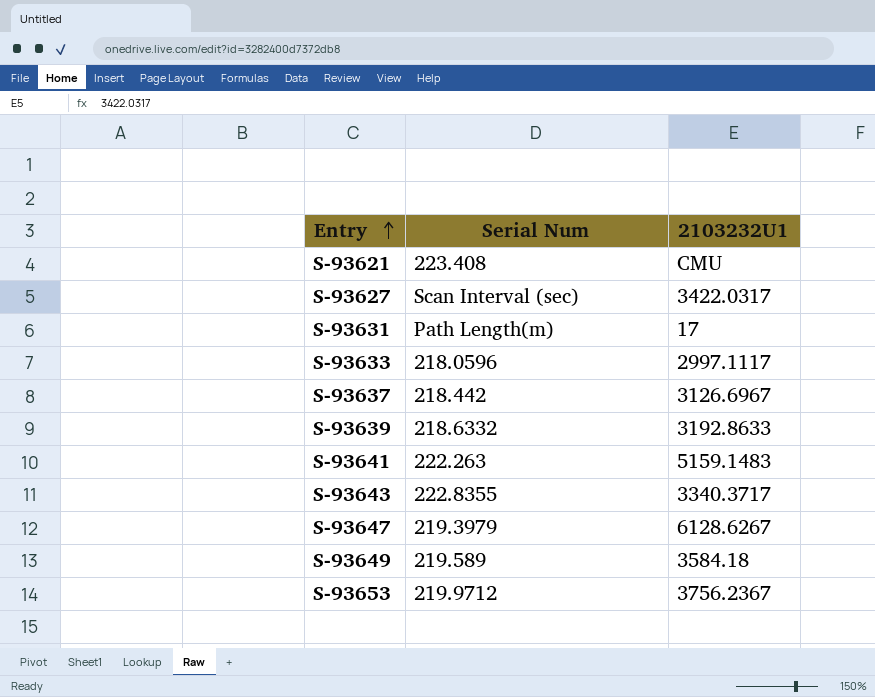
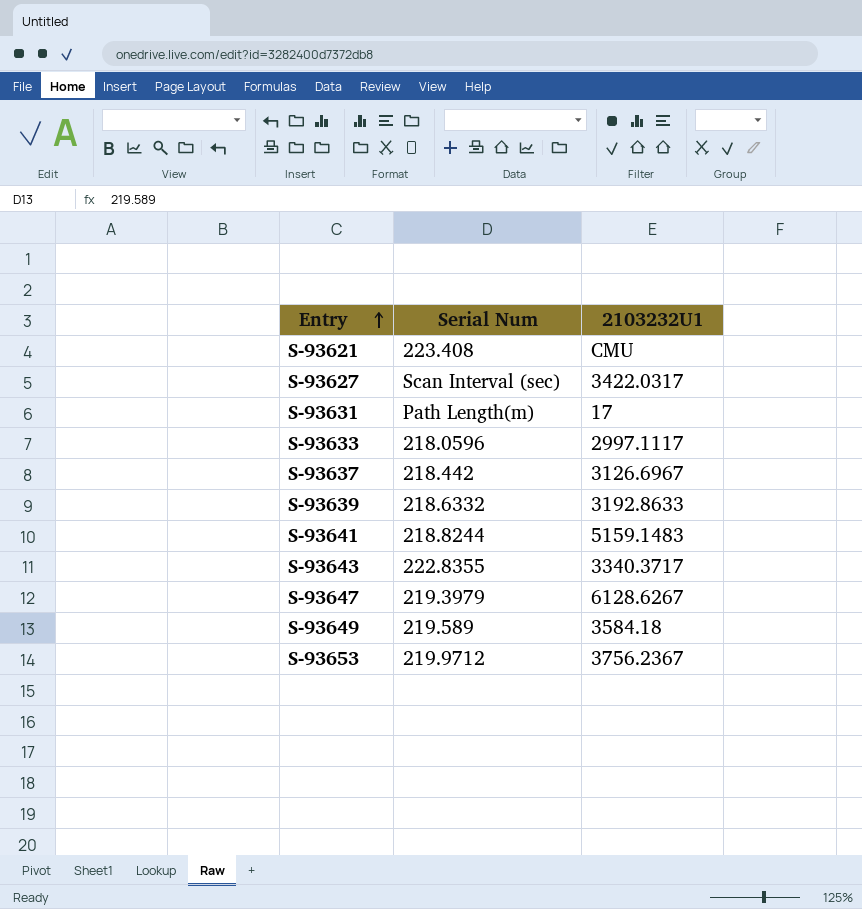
S-93641 | Serial Num: 222.263 -> 218.8244

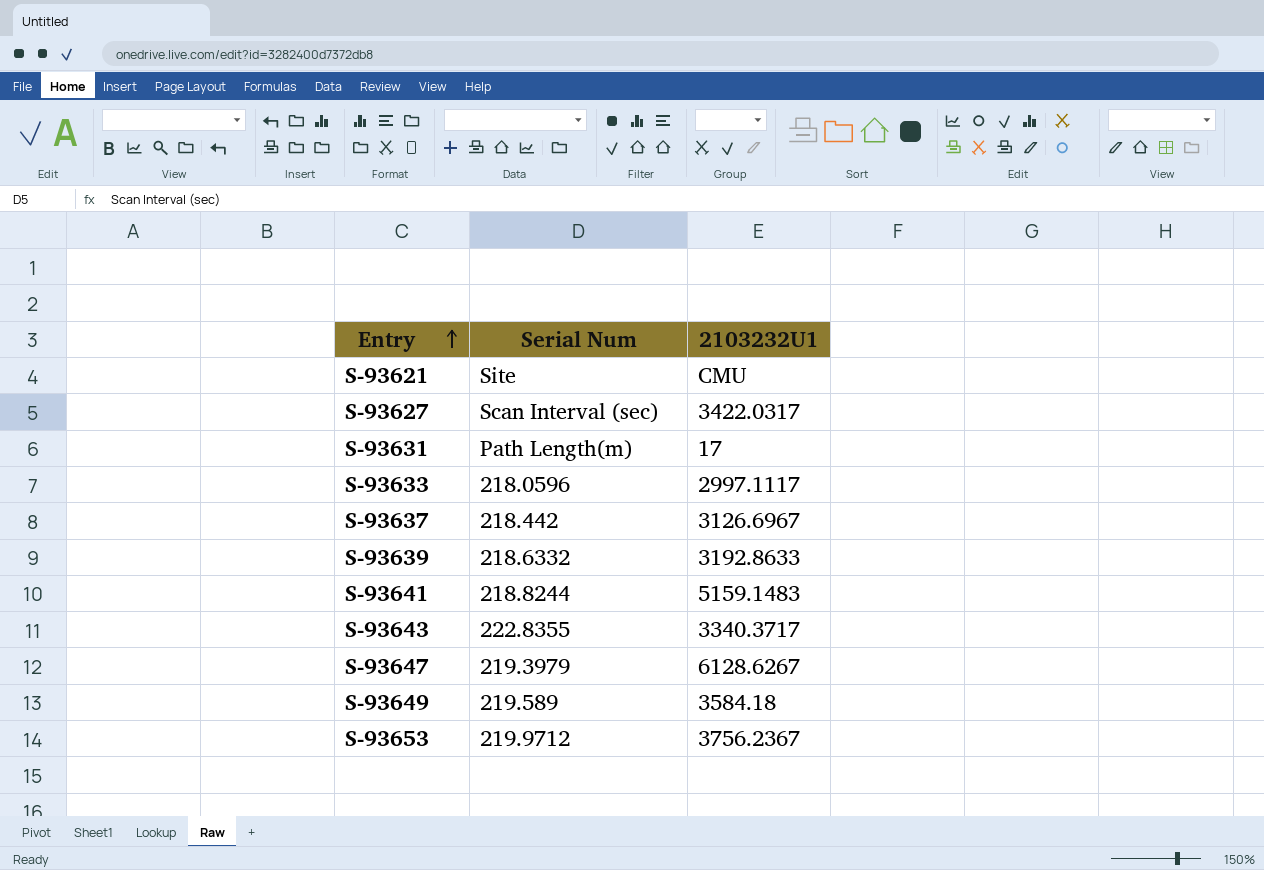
S-93621 | Serial Num: 223.408 -> Site

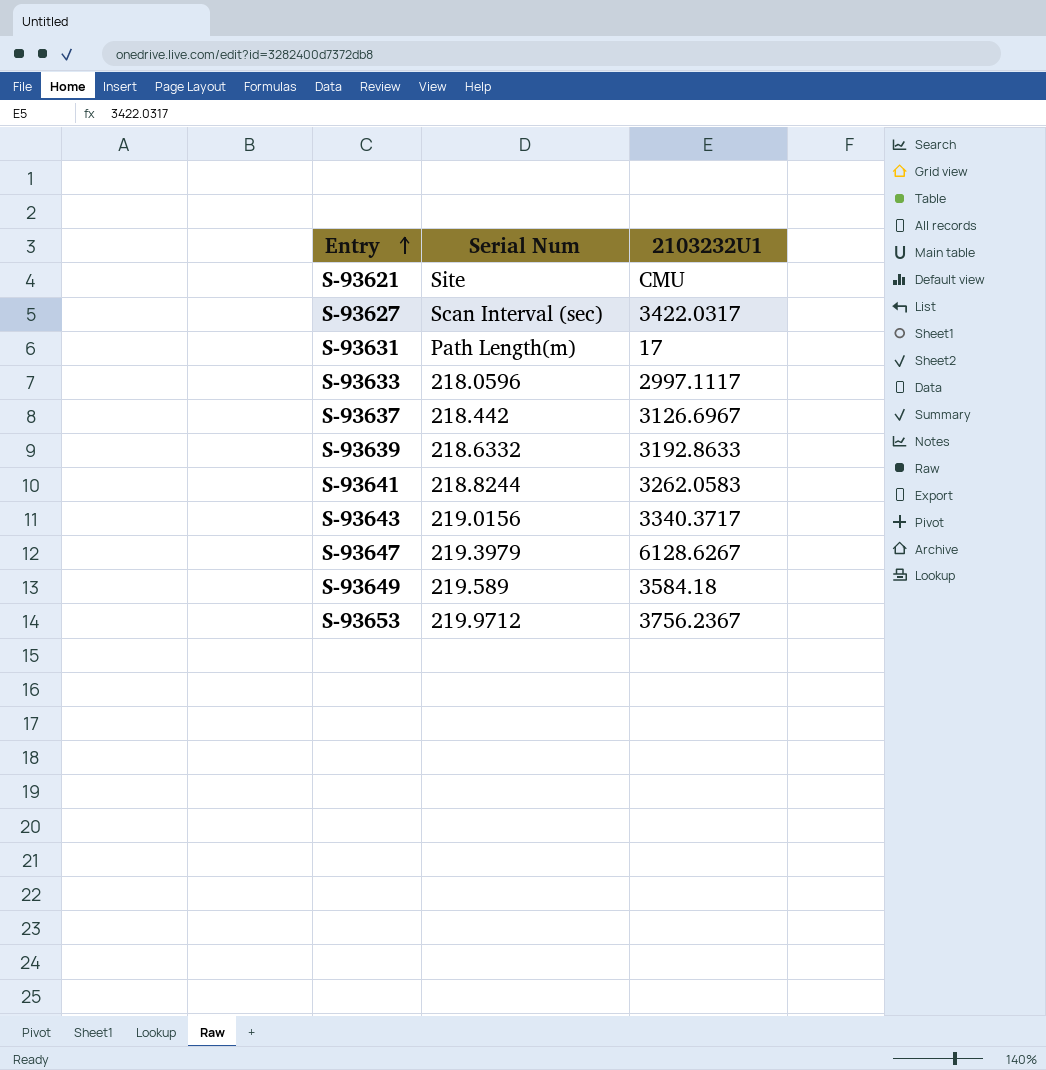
S-93641 | 2103232U1: 5159.1483 -> 3262.0583
S-93643 | Serial Num: 222.8355 -> 219.0156

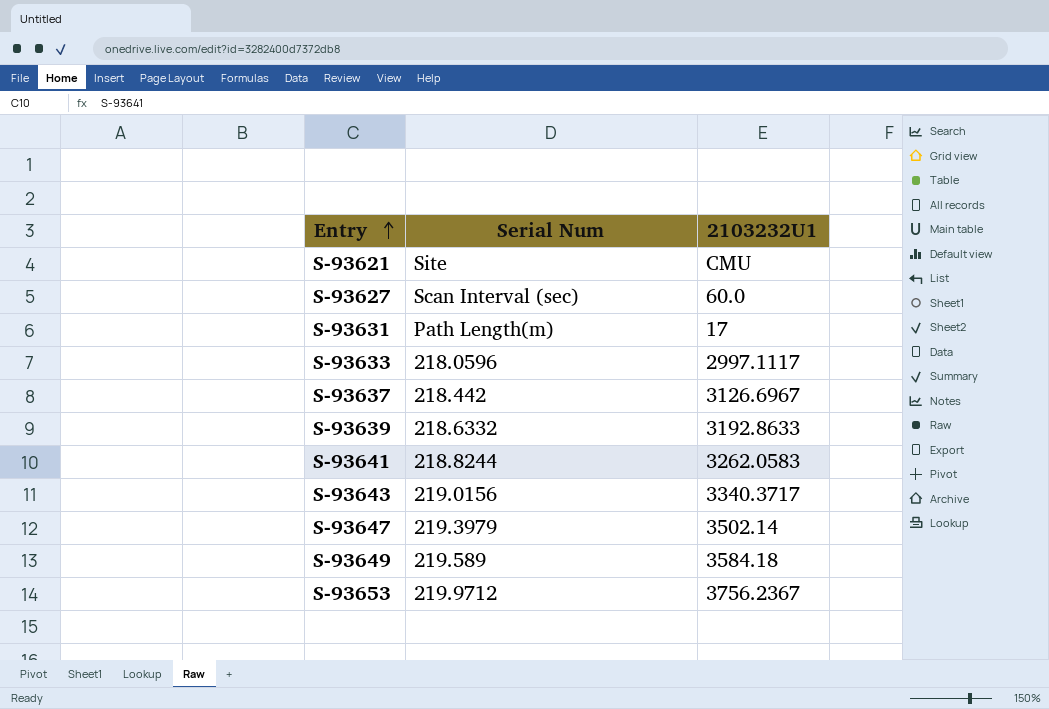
S-93627 | 2103232U1: 3422.0317 -> 60.0
S-93647 | 2103232U1: 6128.6267 -> 3502.14

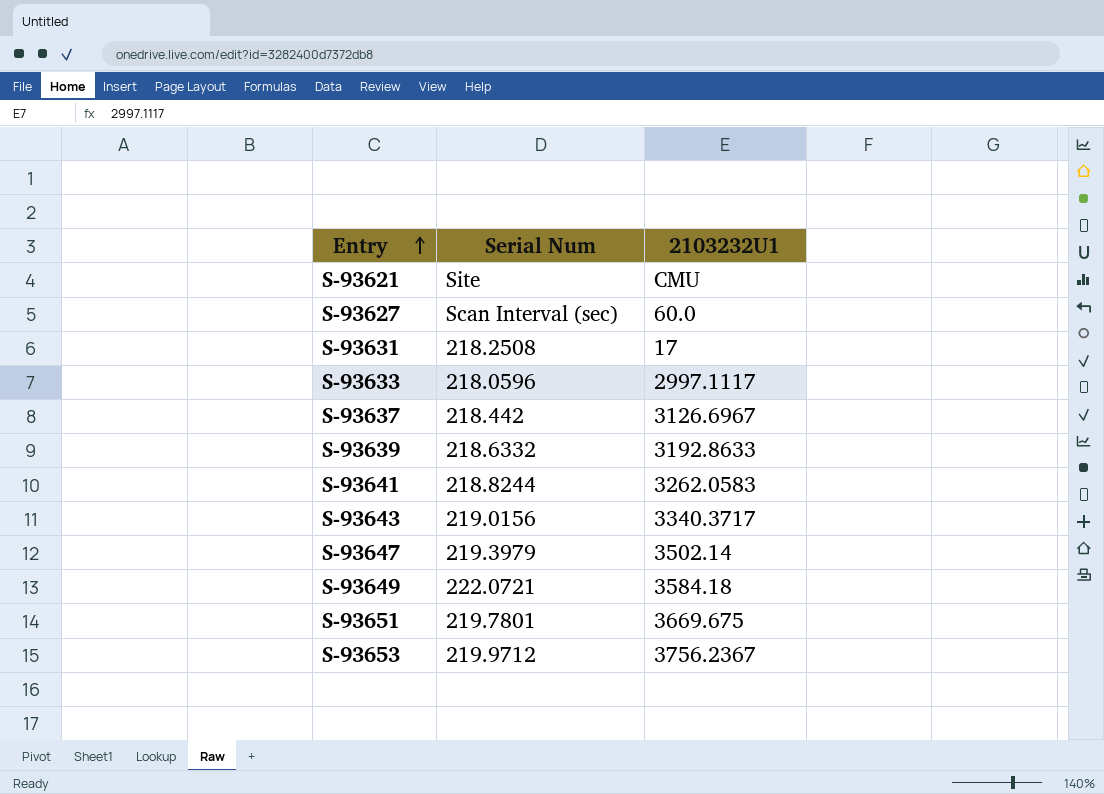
S-93631 | Serial Num: Path Length(m) -> 218.2508
S-93649 | Serial Num: 219.589 -> 222.0721
row S-93651: none -> 219.7801 | 3669.675

